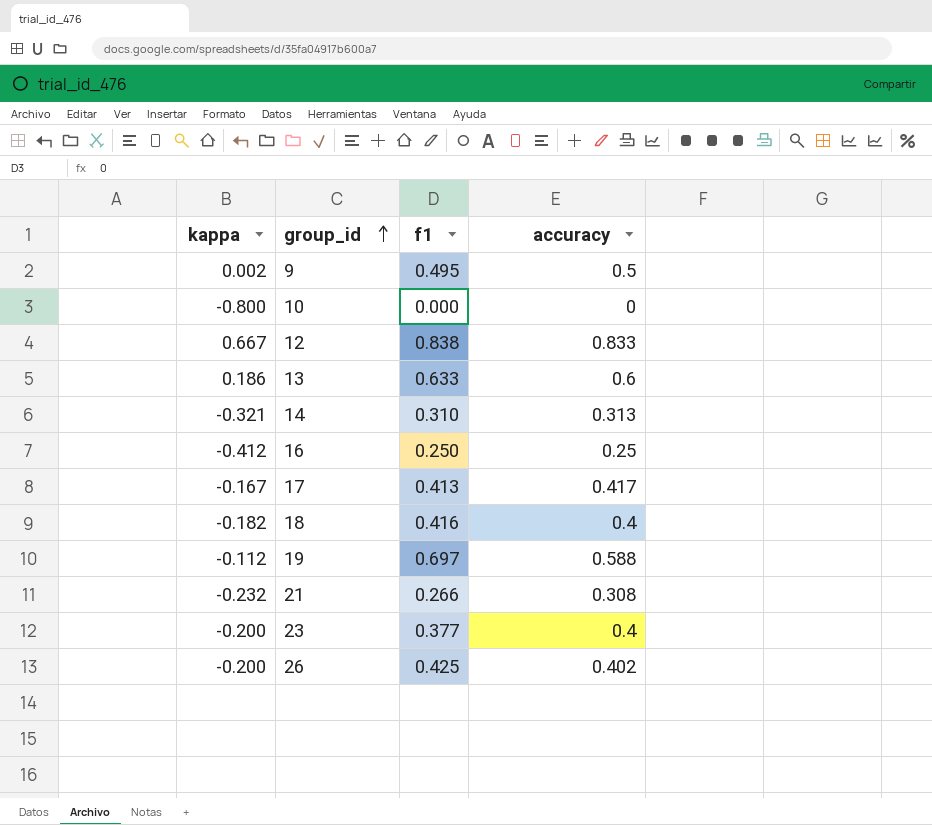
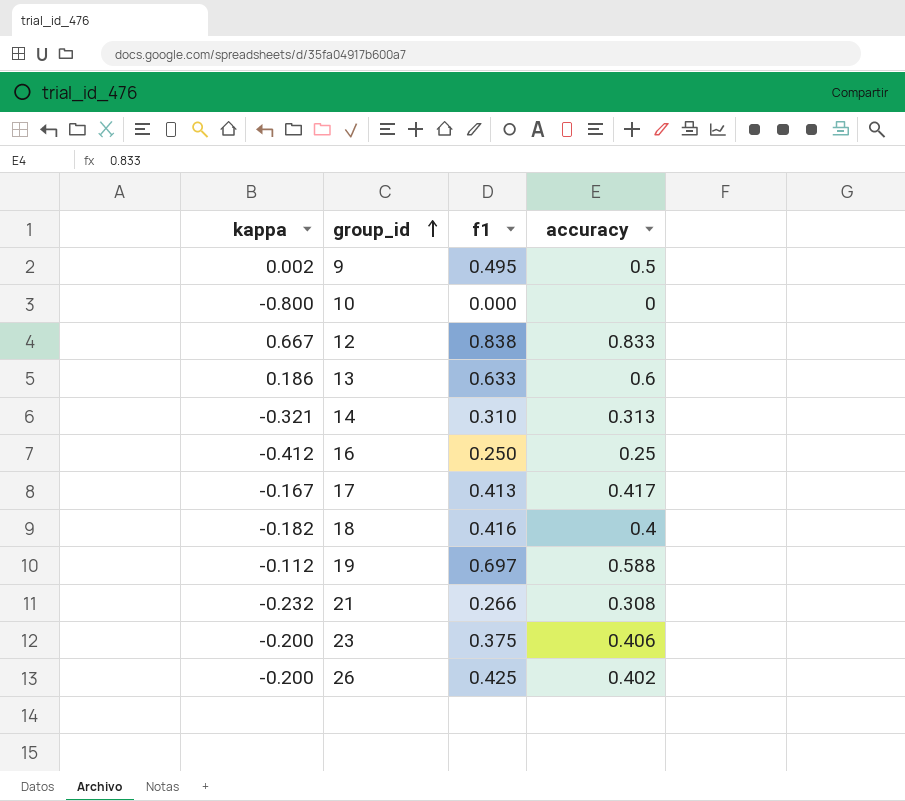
23 | f1: 0.377 -> 0.375
23 | accuracy: 0.4 -> 0.406

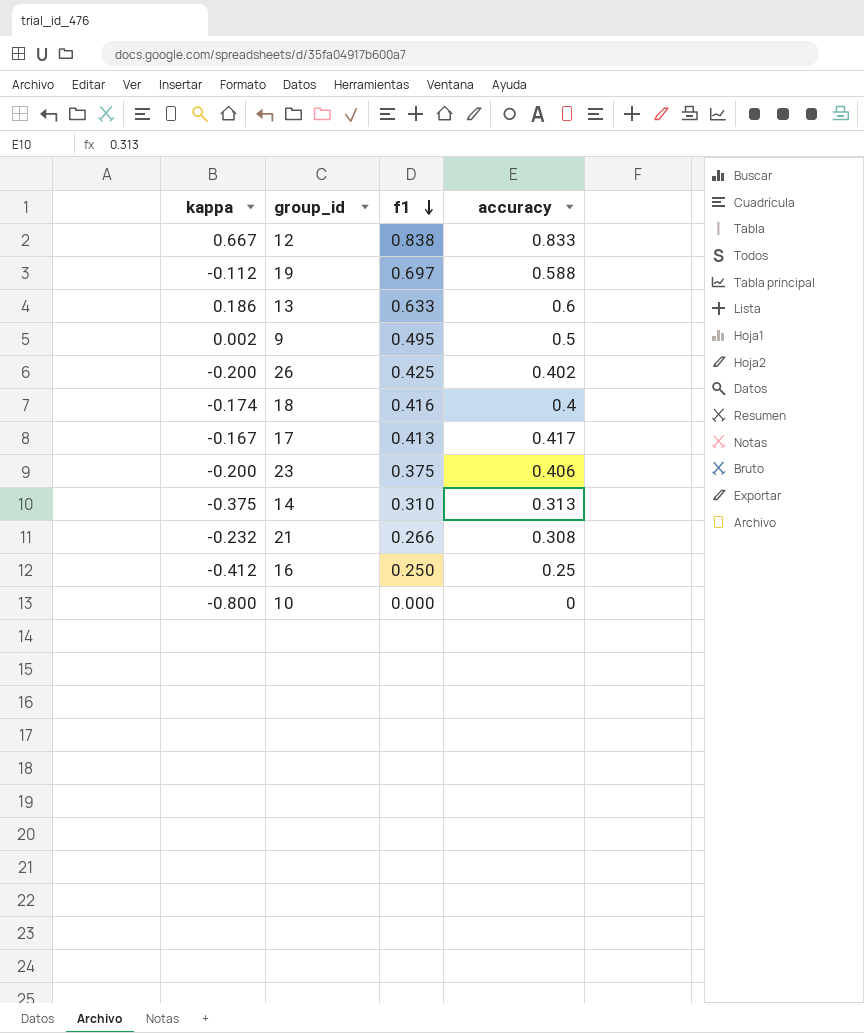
row order: group_id ascending -> f1 descending
18 | kappa: -0.182 -> -0.174
14 | kappa: -0.321 -> -0.375

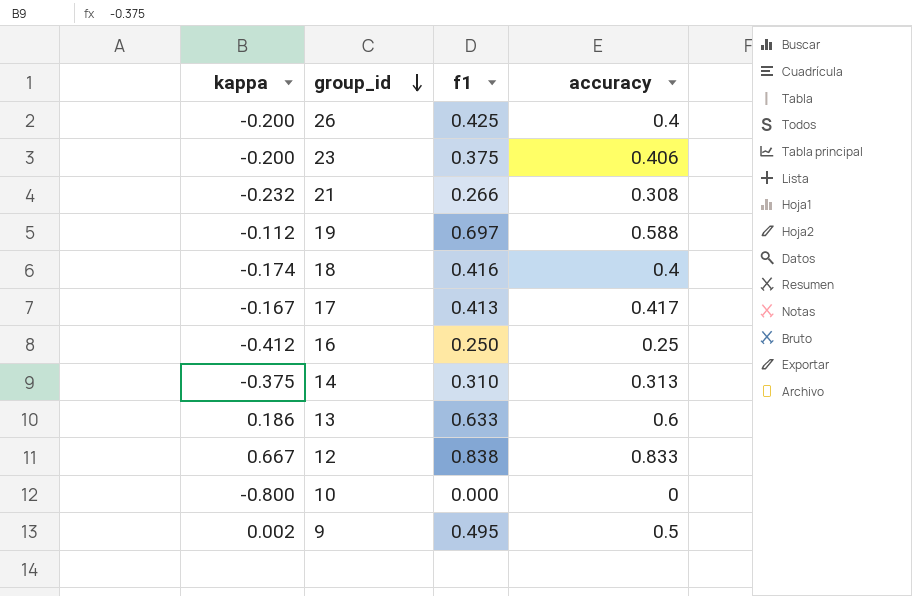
row order: f1 descending -> group_id descending
26 | accuracy: 0.402 -> 0.4

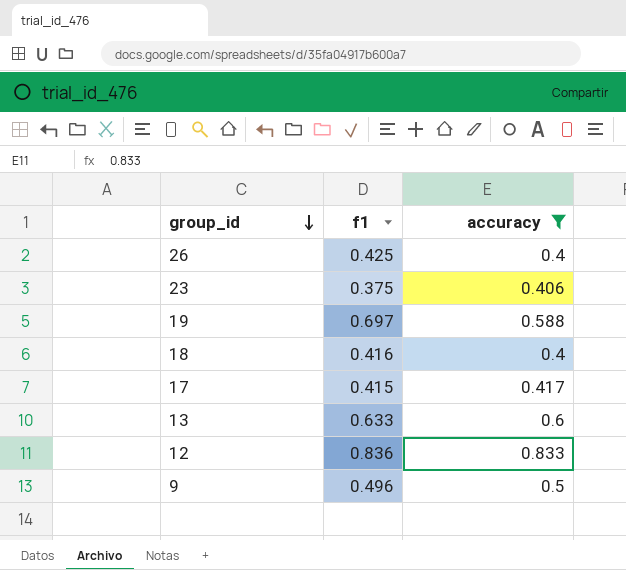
filter: none -> accuracy >= 0.4
column kappa | position: 1 -> none
17 | f1: 0.413 -> 0.415
12 | f1: 0.838 -> 0.836
9 | f1: 0.495 -> 0.496

